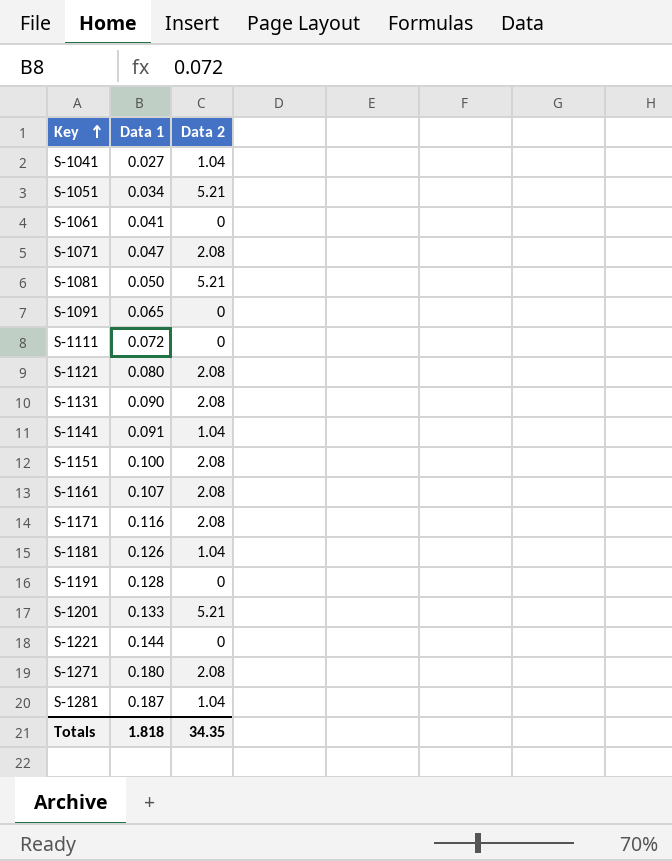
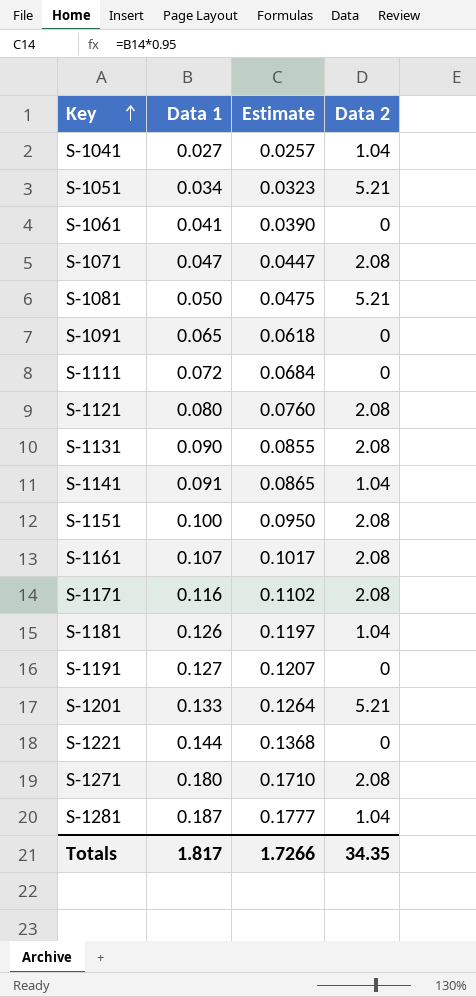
column Estimate | formula: none -> [Data 1] * 0.95
S-1191 | Data 1: 0.128 -> 0.127
Totals | Data 1: 1.818 -> 1.817

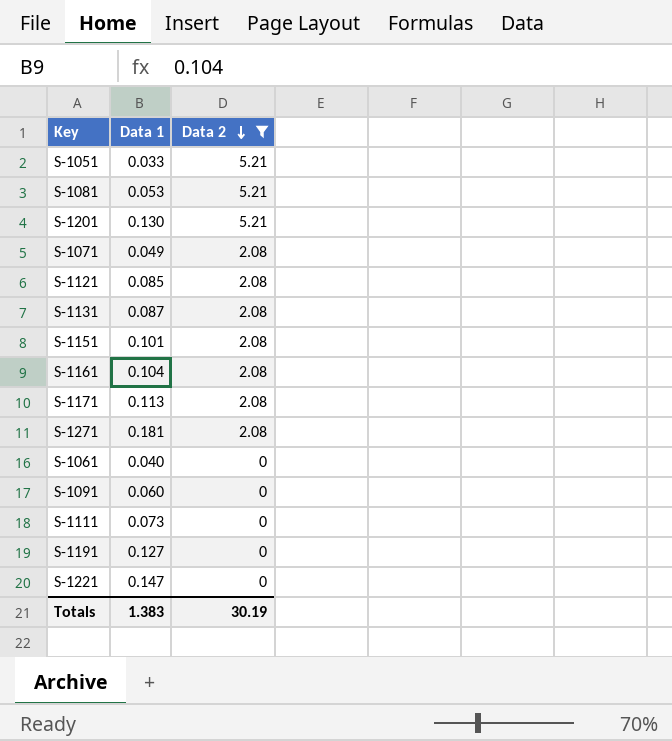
filter: none -> Data 2 != 1.04
row order: Key ascending -> Data 2 descending
column Estimate | formula: [Data 1] * 0.95 -> none
S-1051 | Data 1: 0.034 -> 0.033
S-1081 | Data 1: 0.050 -> 0.053
S-1201 | Data 1: 0.133 -> 0.130
S-1071 | Data 1: 0.047 -> 0.049
S-1121 | Data 1: 0.080 -> 0.085
S-1131 | Data 1: 0.090 -> 0.087
S-1151 | Data 1: 0.100 -> 0.101
S-1161 | Data 1: 0.107 -> 0.104
S-1171 | Data 1: 0.116 -> 0.113
S-1271 | Data 1: 0.180 -> 0.181
S-1061 | Data 1: 0.041 -> 0.040
S-1091 | Data 1: 0.065 -> 0.060
S-1111 | Data 1: 0.072 -> 0.073
S-1221 | Data 1: 0.144 -> 0.147
Totals | Data 1: 1.817 -> 1.383
Totals | Data 2: 34.35 -> 30.19

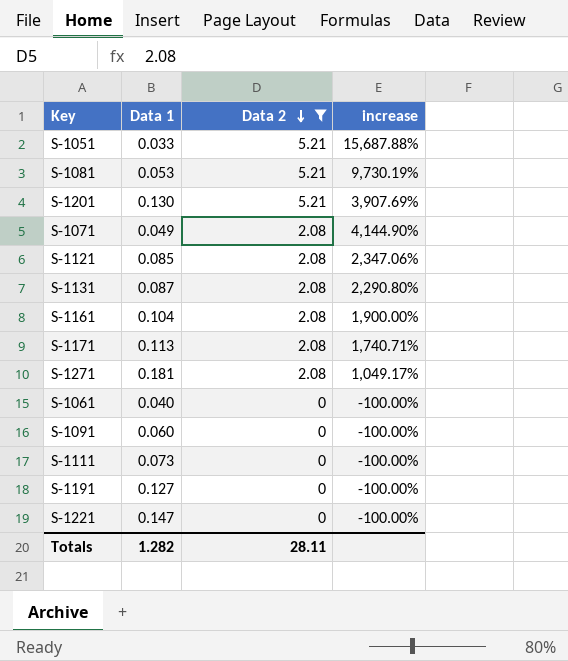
column increase | formula: none -> ([Data 2] - [Data 1]) / [Data 1]
row S-1151: 0.101 | 2.08 -> none
Totals | Data 1: 1.383 -> 1.282
Totals | Data 2: 30.19 -> 28.11

